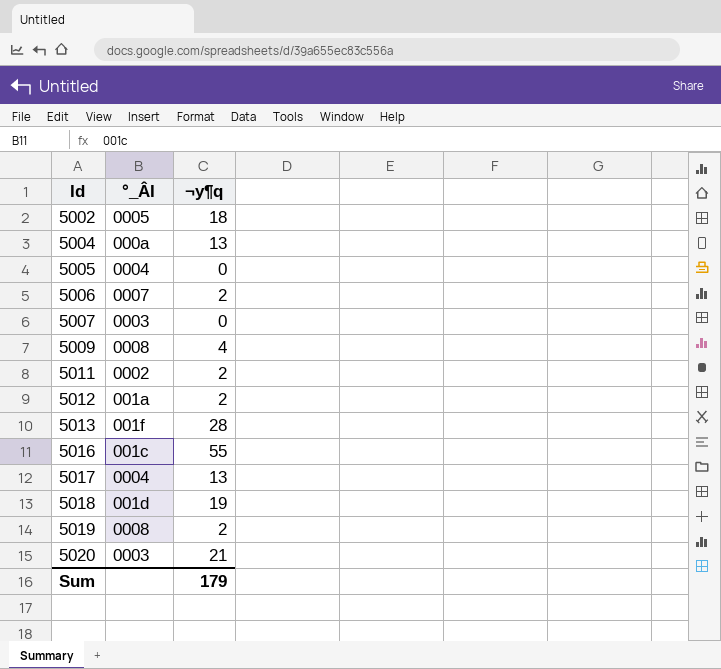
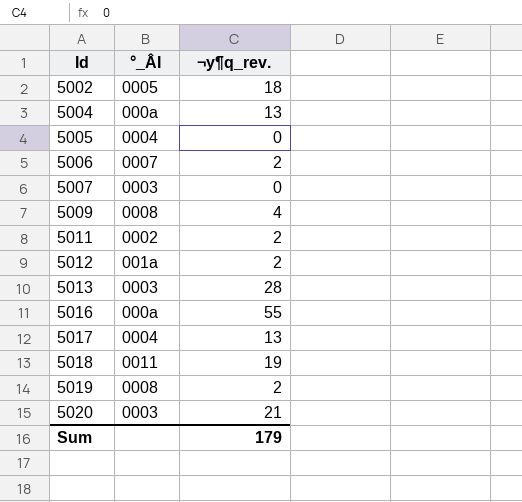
column name: ¬y¶q -> ¬y¶q_rev.
5013 | °_ÂI: 001f -> 0003
5016 | °_ÂI: 001c -> 000a
5018 | °_ÂI: 001d -> 0011

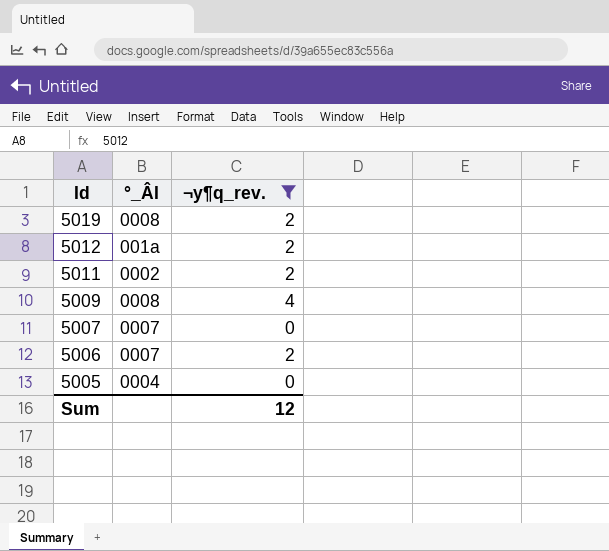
filter: none -> ¬y¶q_rev. <= 4
row order: Id ascending -> Id descending
5007 | °_ÂI: 0003 -> 0007
Sum | ¬y¶q_rev.: 179 -> 12

